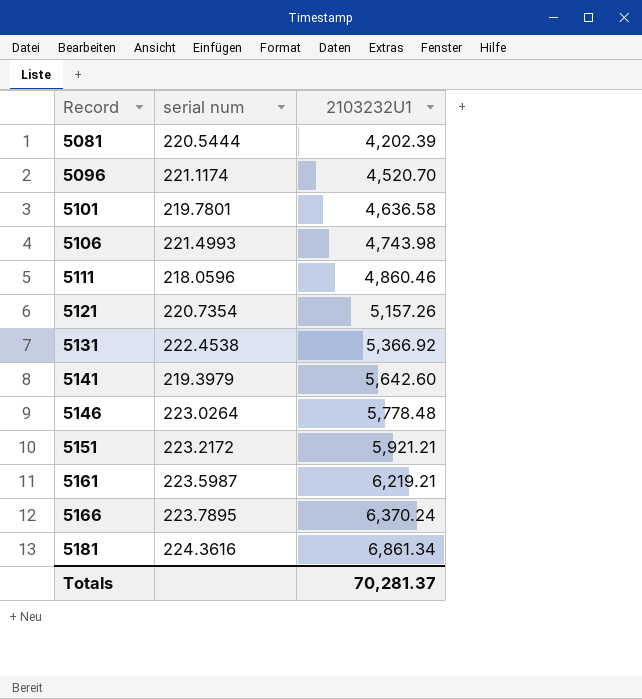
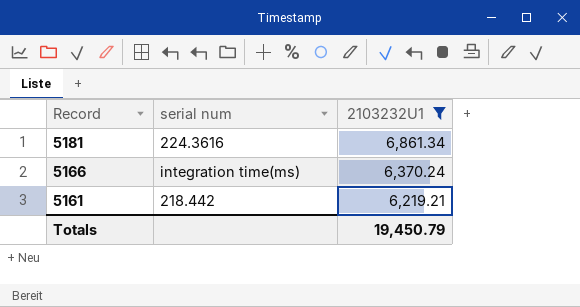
filter: none -> 2103232U1 >= 6,219.21
row order: Record ascending -> Record descending
5166 | serial num: 223.7895 -> integration time(ms)
5161 | serial num: 223.5987 -> 218.442
Totals | 2103232U1: 70,281.37 -> 19,450.79

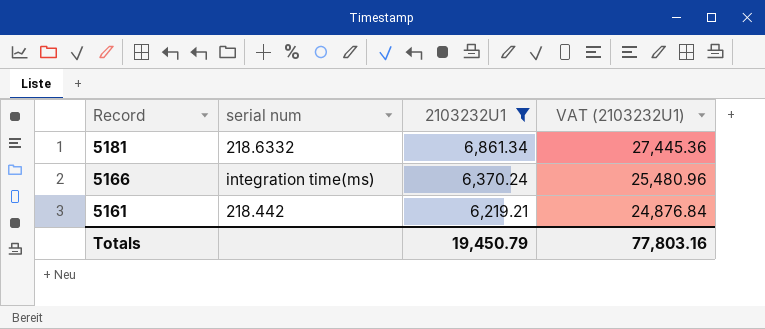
column VAT (2103232U1) | formula: none -> [2103232U1] * 4
5181 | serial num: 224.3616 -> 218.6332

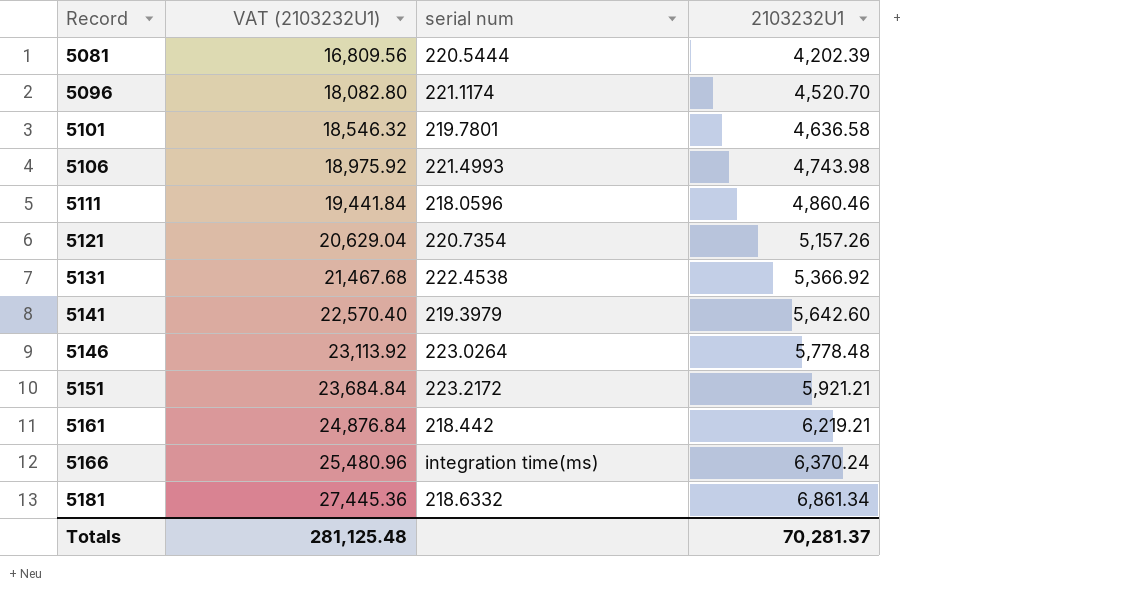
filter: 2103232U1 >= 6,219.21 -> none
row order: Record descending -> Record ascending
column VAT (2103232U1) | position: 4 -> 2
Totals | VAT (2103232U1): 77,803.16 -> 281,125.48
Totals | 2103232U1: 19,450.79 -> 70,281.37

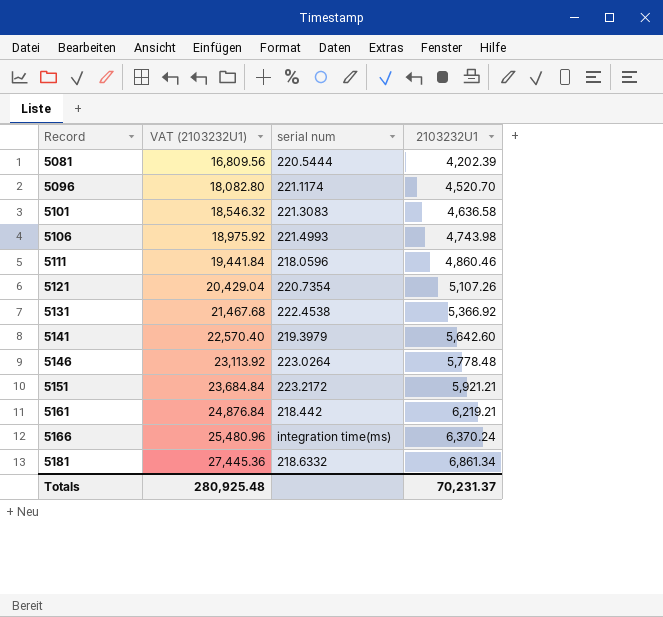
5101 | serial num: 219.7801 -> 221.3083
5121 | VAT (2103232U1): 20,629.04 -> 20,429.04
5121 | 2103232U1: 5,157.26 -> 5,107.26
Totals | VAT (2103232U1): 281,125.48 -> 280,925.48
Totals | 2103232U1: 70,281.37 -> 70,231.37

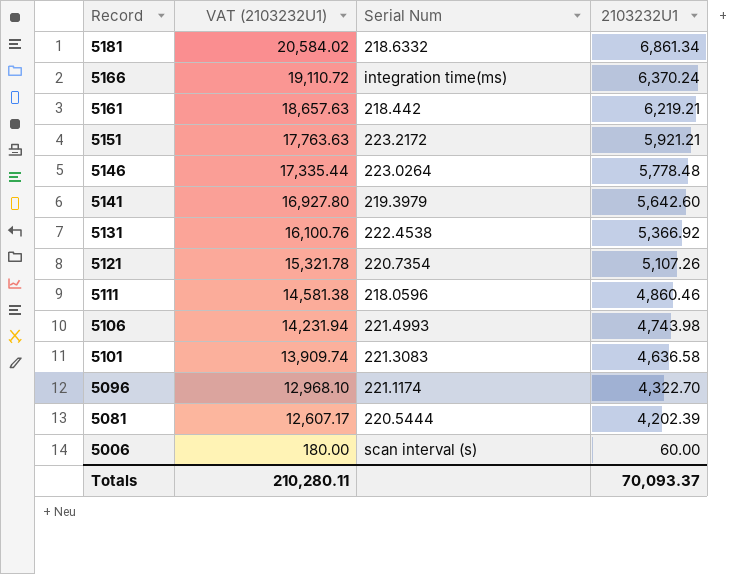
row order: Record ascending -> Record descending
column VAT (2103232U1) | formula: [2103232U1] * 4 -> [2103232U1] * 3
column name: serial num -> Serial Num
5096 | 2103232U1: 4,520.70 -> 4,322.70
row 5006: none -> 180.00 | scan interval (s) | 60.00
Totals | VAT (2103232U1): 280,925.48 -> 210,280.11
Totals | 2103232U1: 70,231.37 -> 70,093.37

